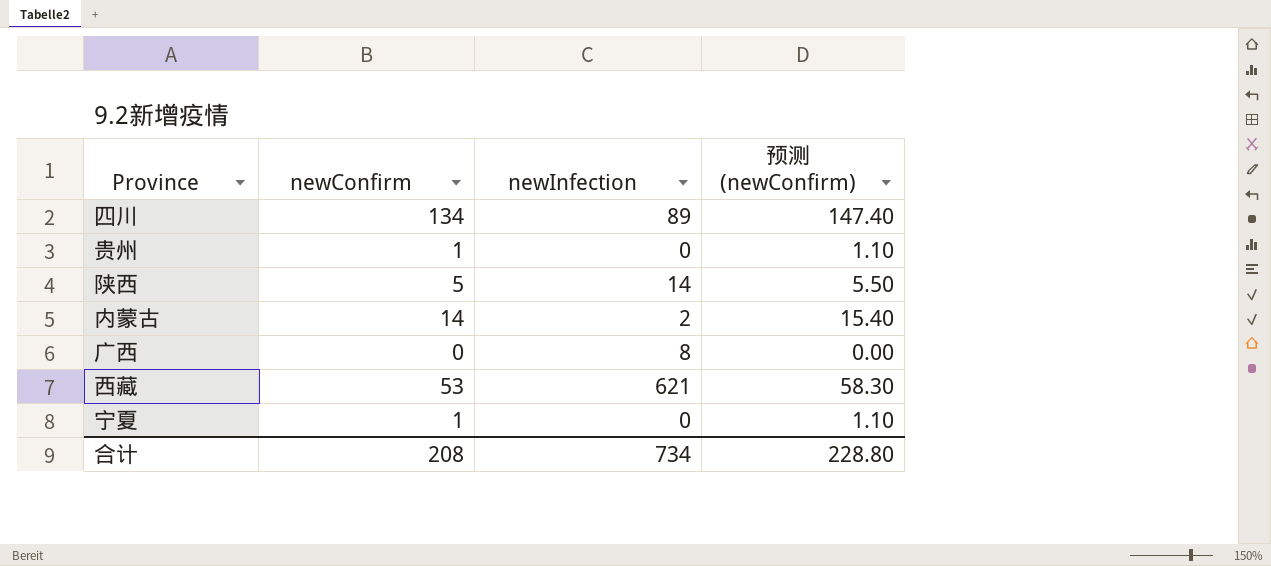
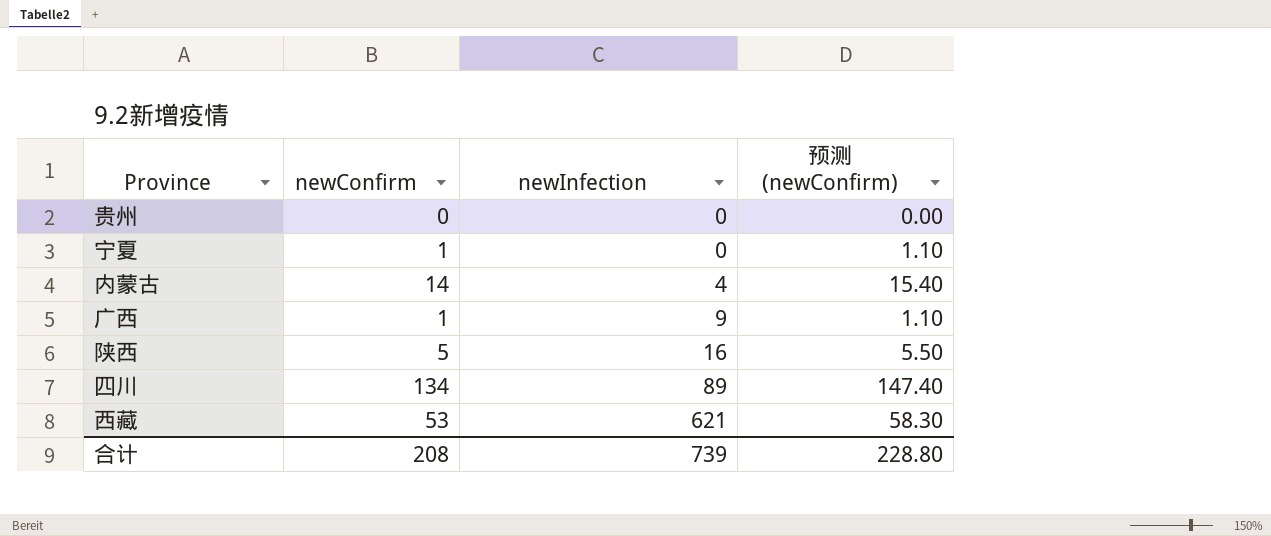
row order: none -> newInfection ascending
贵州 | newConfirm: 1 -> 0
贵州 | 预测 (newConfirm): 1.10 -> 0.00
内蒙古 | newInfection: 2 -> 4
广西 | newConfirm: 0 -> 1
广西 | newInfection: 8 -> 9
广西 | 预测 (newConfirm): 0.00 -> 1.10
陕西 | newInfection: 14 -> 16
合计 | newInfection: 734 -> 739

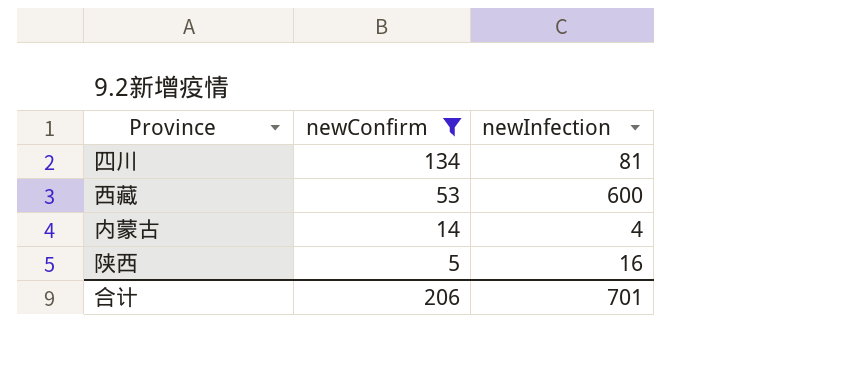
filter: none -> newConfirm >= 5
row order: newInfection ascending -> newConfirm descending
column 预测 (newConfirm) | formula: [newConfirm] * 1.1 -> none
四川 | newInfection: 89 -> 81
西藏 | newInfection: 621 -> 600
合计 | newConfirm: 208 -> 206
合计 | newInfection: 739 -> 701

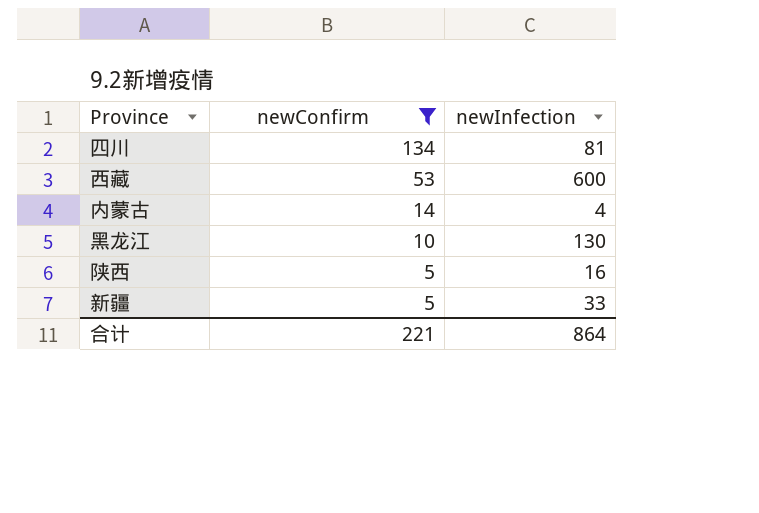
row 黑龙江: none -> 10 | 130
row 新疆: none -> 5 | 33
合计 | newConfirm: 206 -> 221
合计 | newInfection: 701 -> 864

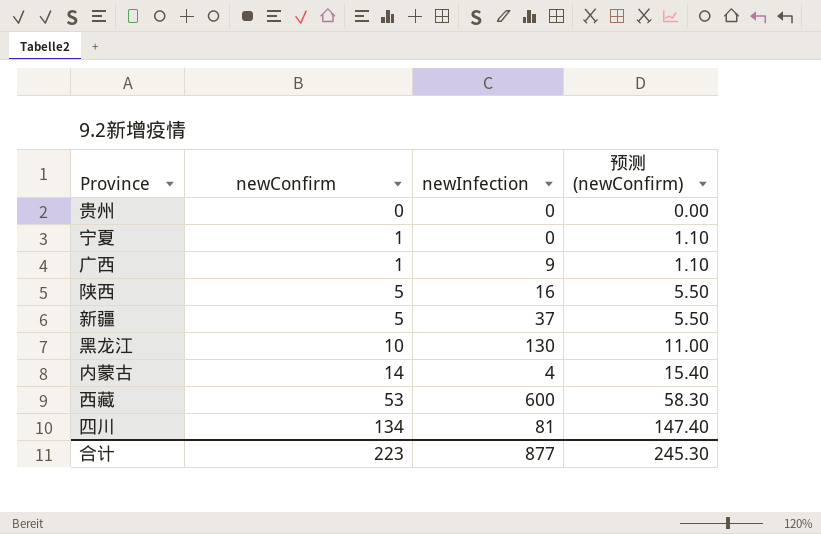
filter: newConfirm >= 5 -> none
row order: newConfirm descending -> newConfirm ascending
column 预测 (newConfirm) | formula: none -> [newConfirm] * 1.1
新疆 | newInfection: 33 -> 37
合计 | newConfirm: 221 -> 223
合计 | newInfection: 864 -> 877

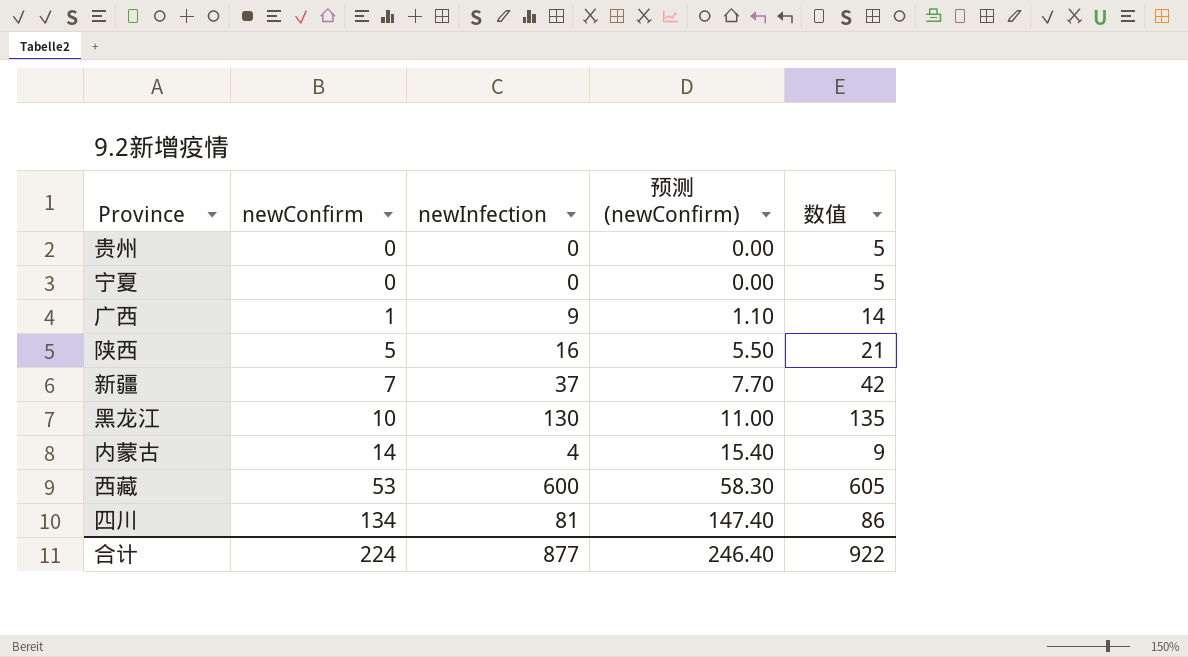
column 数值 | formula: none -> [newInfection] + 5
宁夏 | newConfirm: 1 -> 0
宁夏 | 预测 (newConfirm): 1.10 -> 0.00
新疆 | newConfirm: 5 -> 7
新疆 | 预测 (newConfirm): 5.50 -> 7.70
合计 | newConfirm: 223 -> 224
合计 | 预测 (newConfirm): 245.30 -> 246.40

